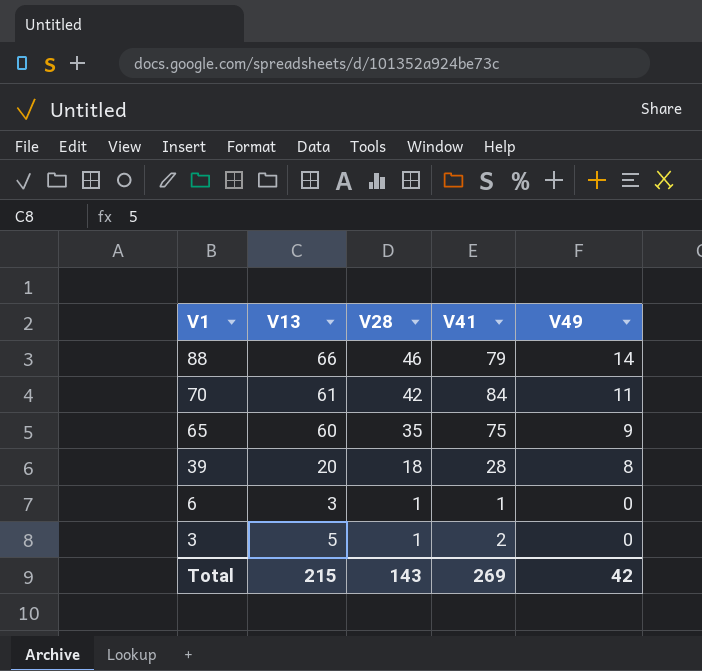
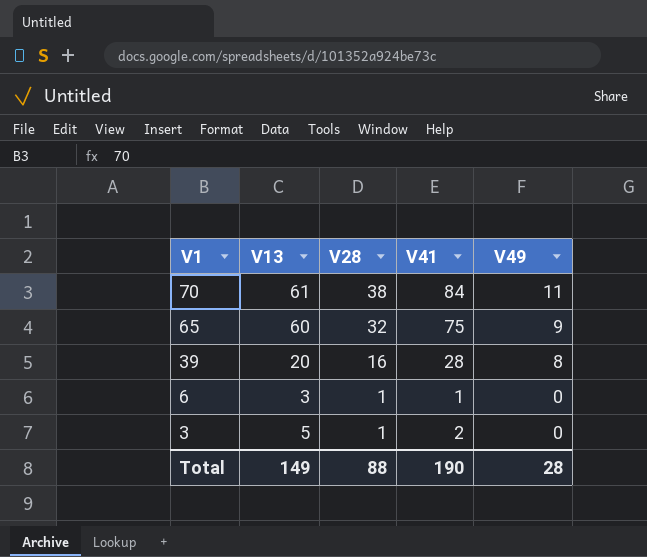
row 88: 66 | 46 | 79 | 14 -> none
70 | V28: 42 -> 38
65 | V28: 35 -> 32
39 | V28: 18 -> 16
Total | V13: 215 -> 149
Total | V28: 143 -> 88
Total | V41: 269 -> 190
Total | V49: 42 -> 28

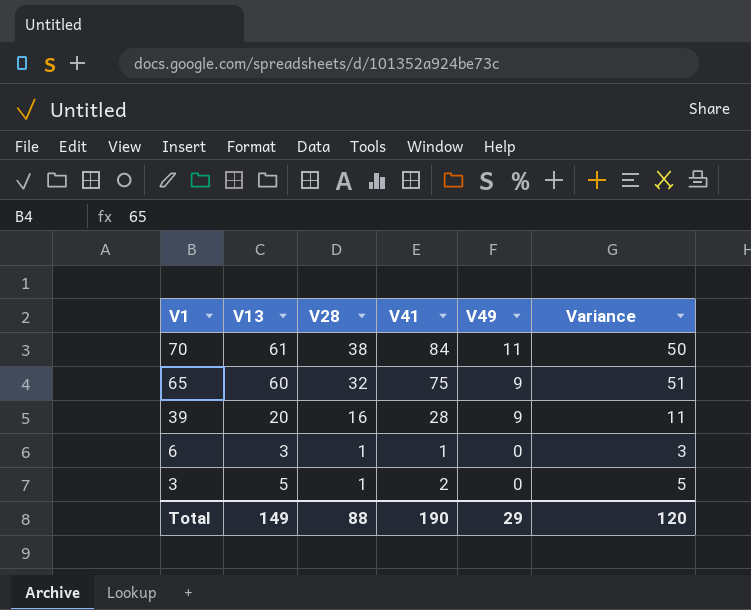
column Variance | formula: none -> [V13] - [V49]
39 | V49: 8 -> 9
Total | V49: 28 -> 29

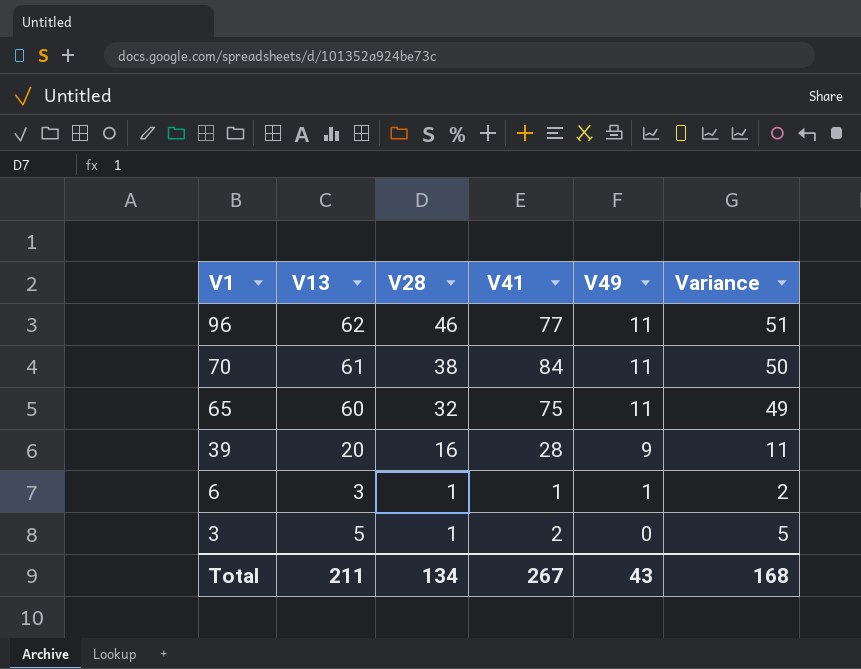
row 96: none -> 62 | 46 | 77 | 11 | 51
65 | V49: 9 -> 11
65 | Variance: 51 -> 49
6 | V49: 0 -> 1
6 | Variance: 3 -> 2
Total | V13: 149 -> 211
Total | V28: 88 -> 134
Total | V41: 190 -> 267
Total | V49: 29 -> 43
Total | Variance: 120 -> 168

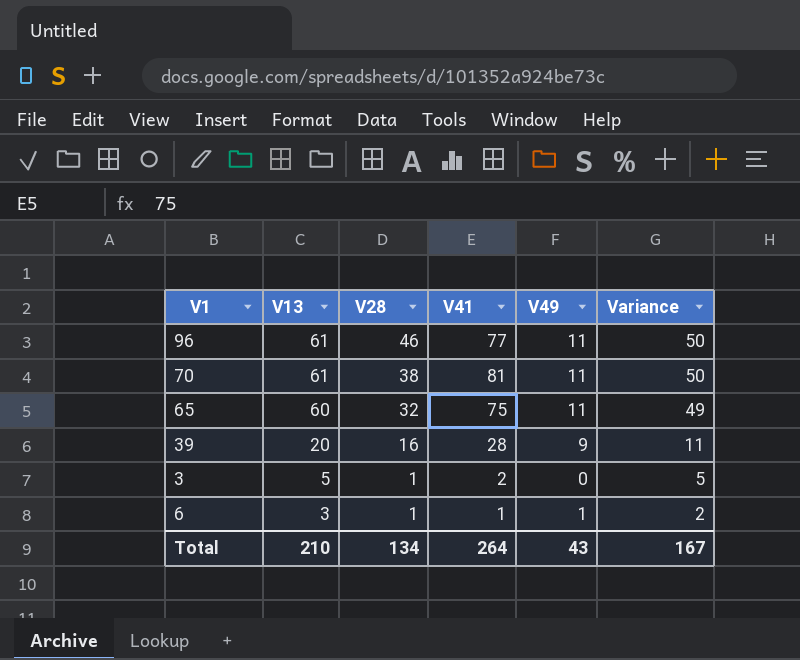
row order: V1 descending -> V13 descending
96 | V13: 62 -> 61
96 | Variance: 51 -> 50
70 | V41: 84 -> 81
Total | V13: 211 -> 210
Total | V41: 267 -> 264
Total | Variance: 168 -> 167

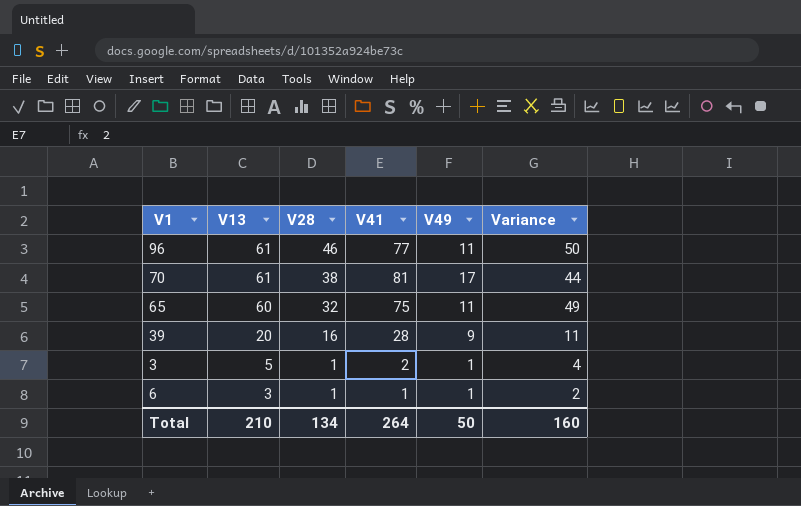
70 | V49: 11 -> 17
70 | Variance: 50 -> 44
3 | V49: 0 -> 1
3 | Variance: 5 -> 4
Total | V49: 43 -> 50
Total | Variance: 167 -> 160

